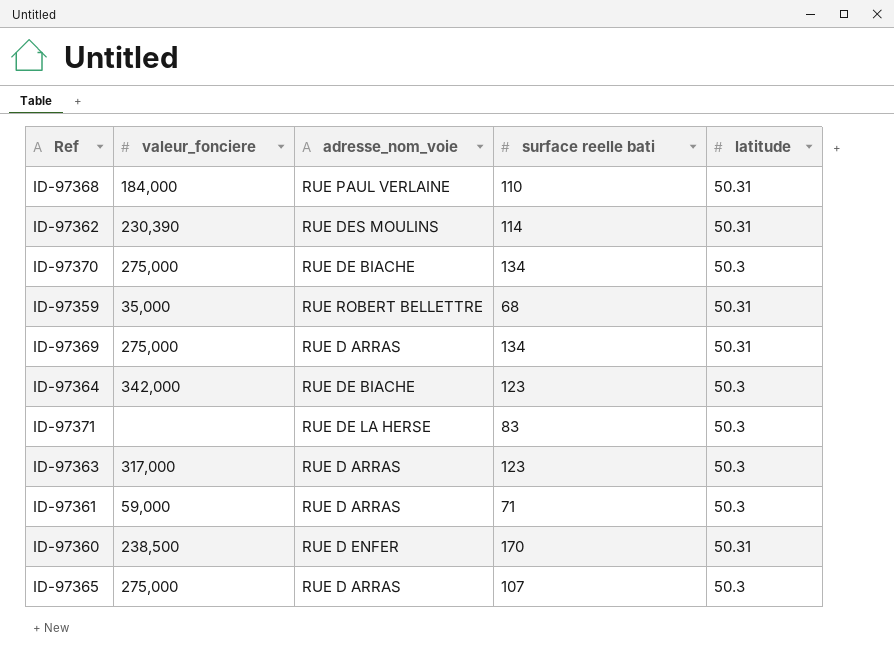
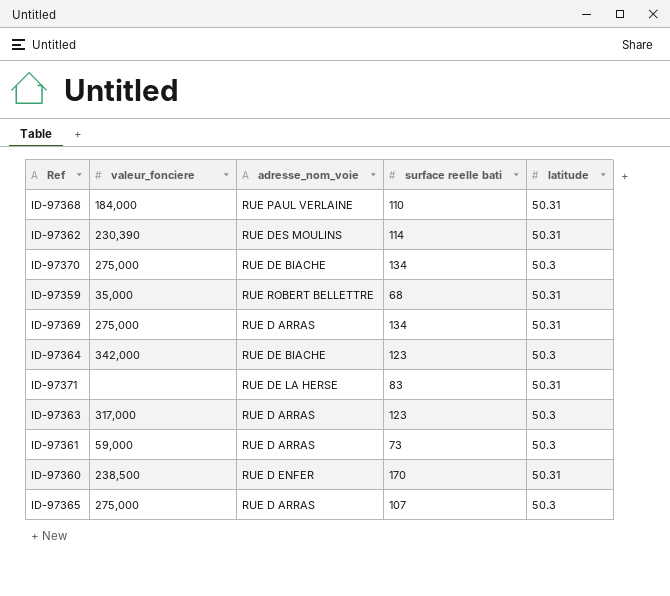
ID-97371 | latitude: 50.3 -> 50.31
ID-97361 | surface reelle bati: 71 -> 73

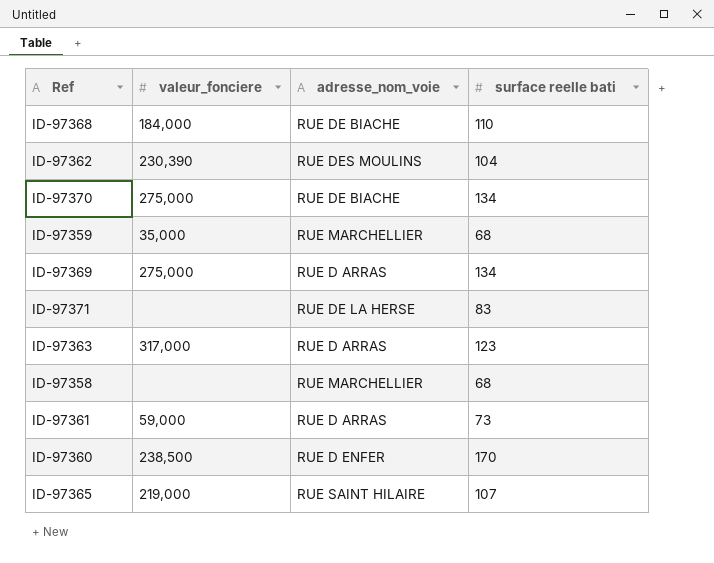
column latitude | position: 5 -> none
row ID-97364: 342,000 | RUE DE BIACHE | 123 | 50.3 -> none
ID-97368 | adresse_nom_voie: RUE PAUL VERLAINE -> RUE DE BIACHE
ID-97362 | surface reelle bati: 114 -> 104
ID-97359 | adresse_nom_voie: RUE ROBERT BELLETTRE -> RUE MARCHELLIER
row ID-97358: none -> none | RUE MARCHELLIER | 68
ID-97365 | valeur_fonciere: 275,000 -> 219,000
ID-97365 | adresse_nom_voie: RUE D ARRAS -> RUE SAINT HILAIRE

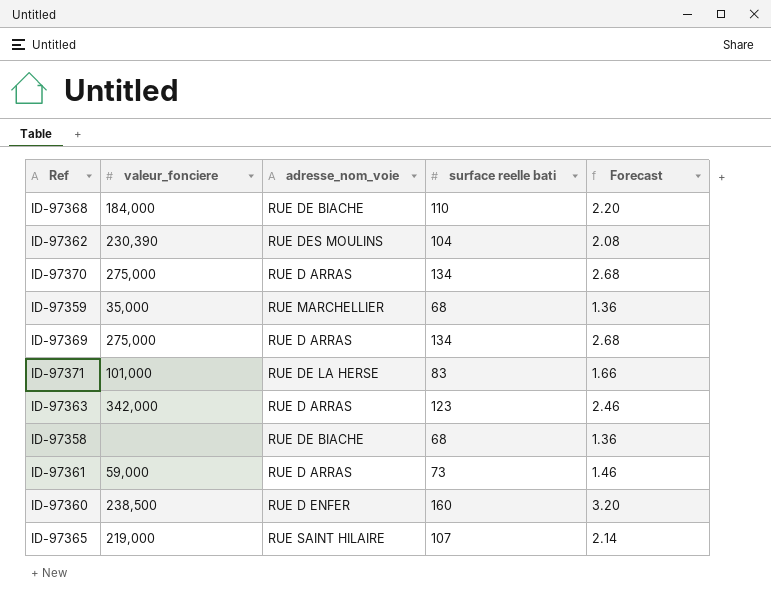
column Forecast | formula: none -> [surface reelle bati] * 0.02
ID-97370 | adresse_nom_voie: RUE DE BIACHE -> RUE D ARRAS
ID-97371 | valeur_fonciere: none -> 101,000
ID-97363 | valeur_fonciere: 317,000 -> 342,000
ID-97358 | adresse_nom_voie: RUE MARCHELLIER -> RUE DE BIACHE
ID-97360 | surface reelle bati: 170 -> 160

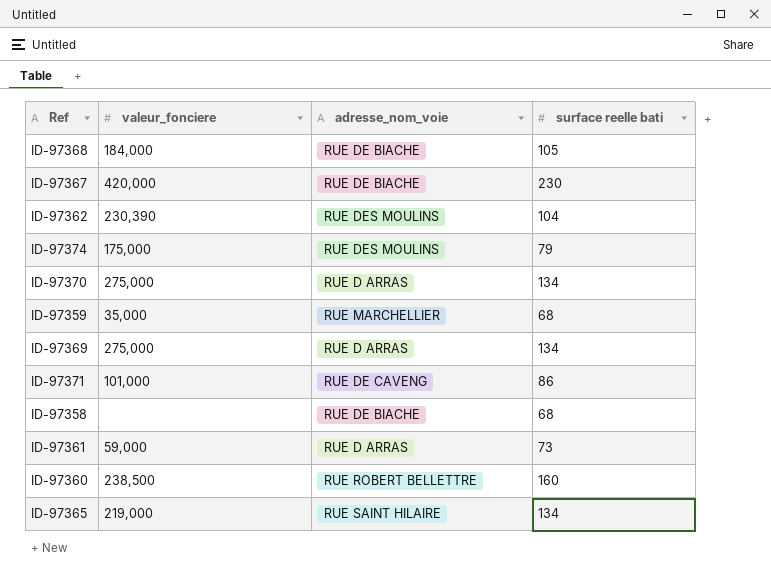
column Forecast | formula: [surface reelle bati] * 0.02 -> none
row ID-97363: 342,000 | RUE D ARRAS | 123 | 2.46 -> none
ID-97368 | surface reelle bati: 110 -> 105
row ID-97367: none -> 420,000 | RUE DE BIACHE | 230
row ID-97374: none -> 175,000 | RUE DES MOULINS | 79
ID-97371 | adresse_nom_voie: RUE DE LA HERSE -> RUE DE CAVENG
ID-97371 | surface reelle bati: 83 -> 86
ID-97360 | adresse_nom_voie: RUE D ENFER -> RUE ROBERT BELLETTRE
ID-97365 | surface reelle bati: 107 -> 134

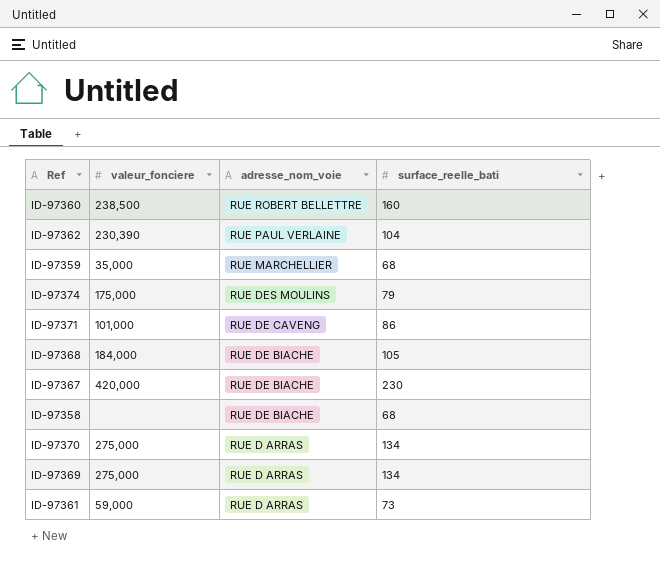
row order: none -> adresse_nom_voie descending
column name: surface reelle bati -> surface_reelle_bati
row ID-97365: 219,000 | RUE SAINT HILAIRE | 134 -> none
ID-97362 | adresse_nom_voie: RUE DES MOULINS -> RUE PAUL VERLAINE

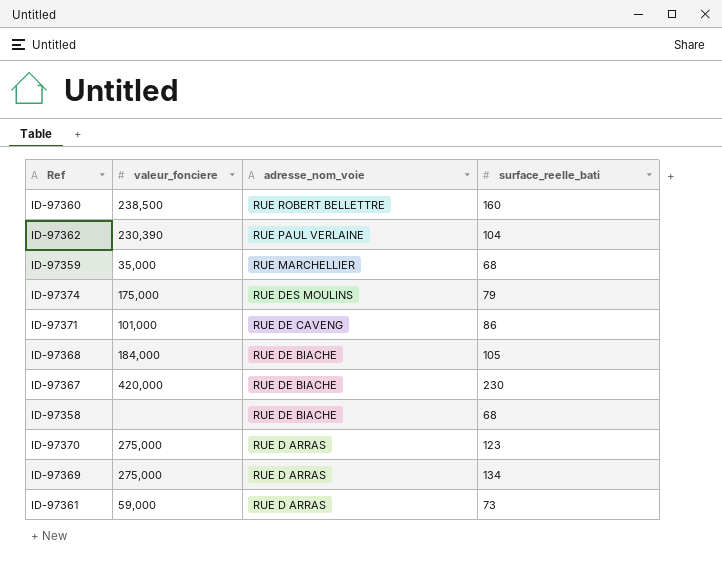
ID-97370 | surface_reelle_bati: 134 -> 123

